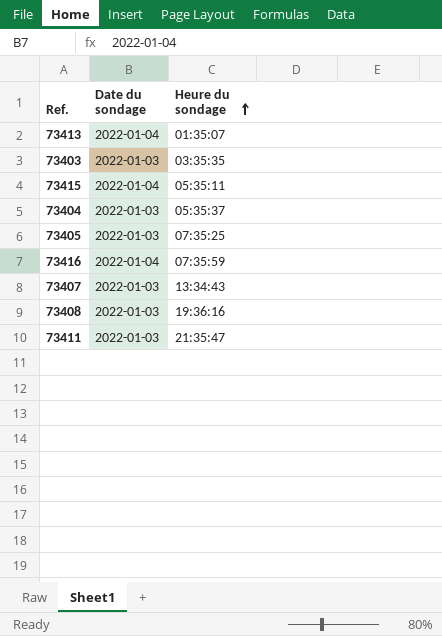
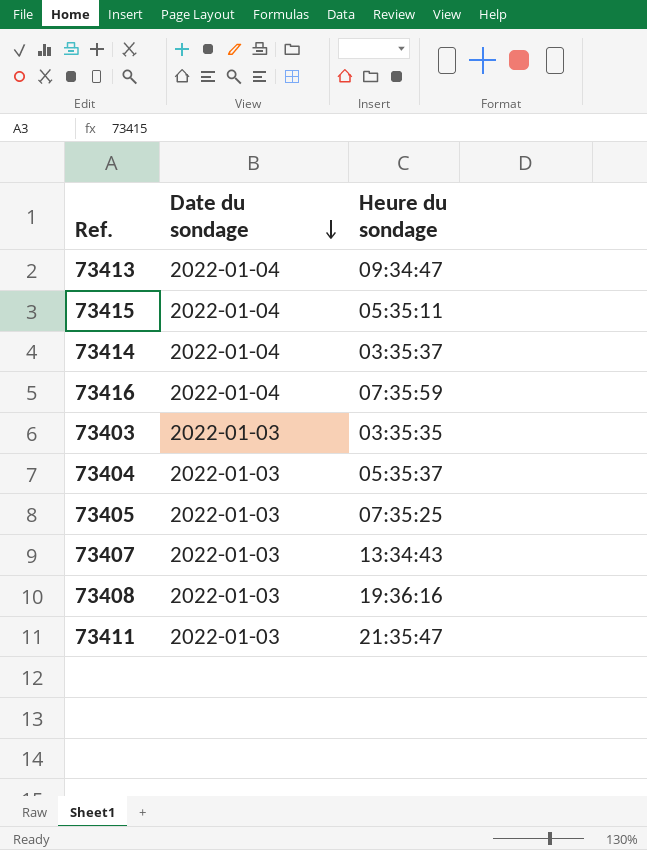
row order: Heure du sondage ascending -> Date du sondage descending
73413 | Heure du sondage: 01:35:07 -> 09:34:47
row 73414: none -> 2022-01-04 | 03:35:37

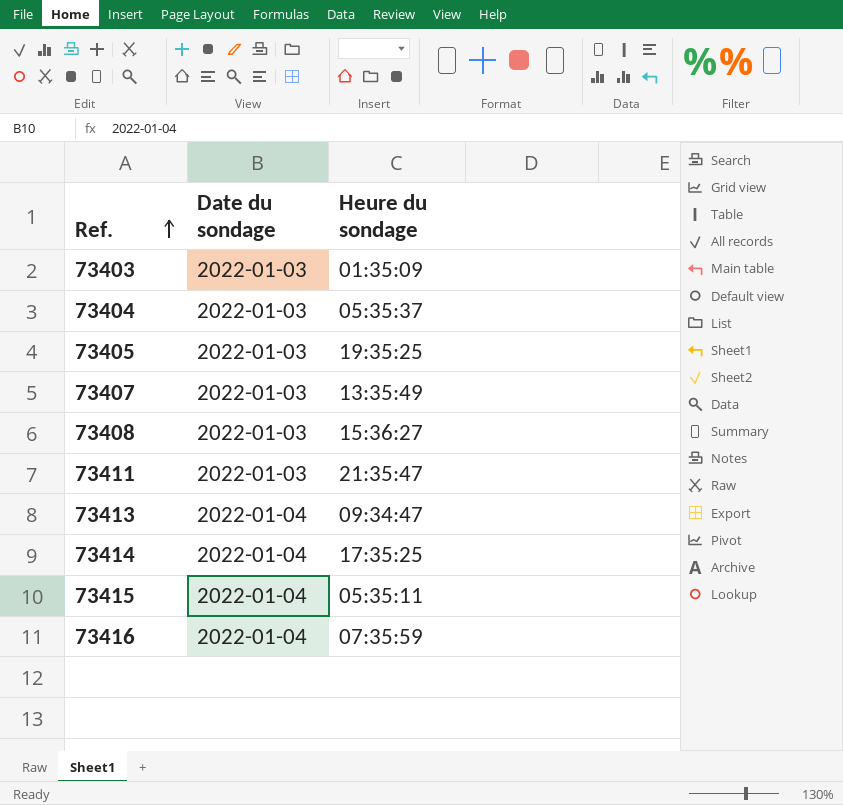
row order: Date du sondage descending -> Ref. ascending
73403 | Heure du sondage: 03:35:35 -> 01:35:09
73405 | Heure du sondage: 07:35:25 -> 19:35:25
73407 | Heure du sondage: 13:34:43 -> 13:35:49
73408 | Heure du sondage: 19:36:16 -> 15:36:27
73414 | Heure du sondage: 03:35:37 -> 17:35:25

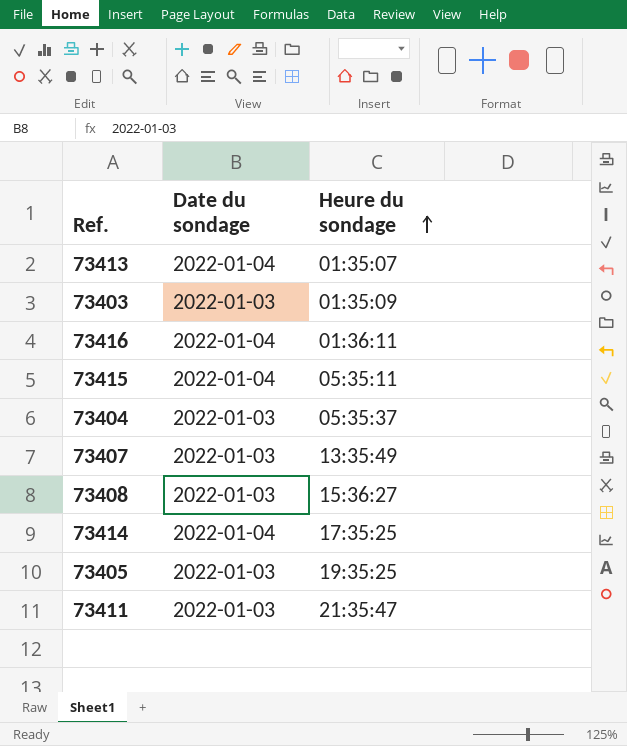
row order: Ref. ascending -> Heure du sondage ascending
73413 | Heure du sondage: 09:34:47 -> 01:35:07
73416 | Heure du sondage: 07:35:59 -> 01:36:11

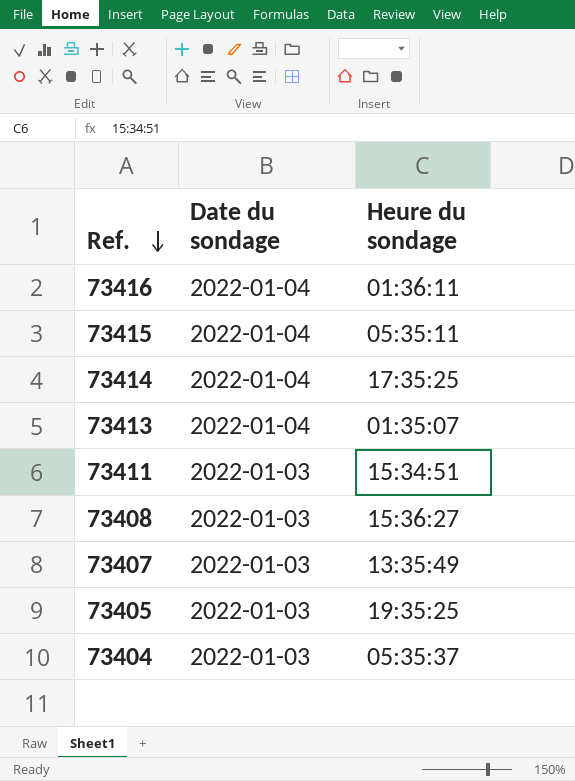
row order: Heure du sondage ascending -> Ref. descending
row 73403: 2022-01-03 | 01:35:09 -> none
73411 | Heure du sondage: 21:35:47 -> 15:34:51

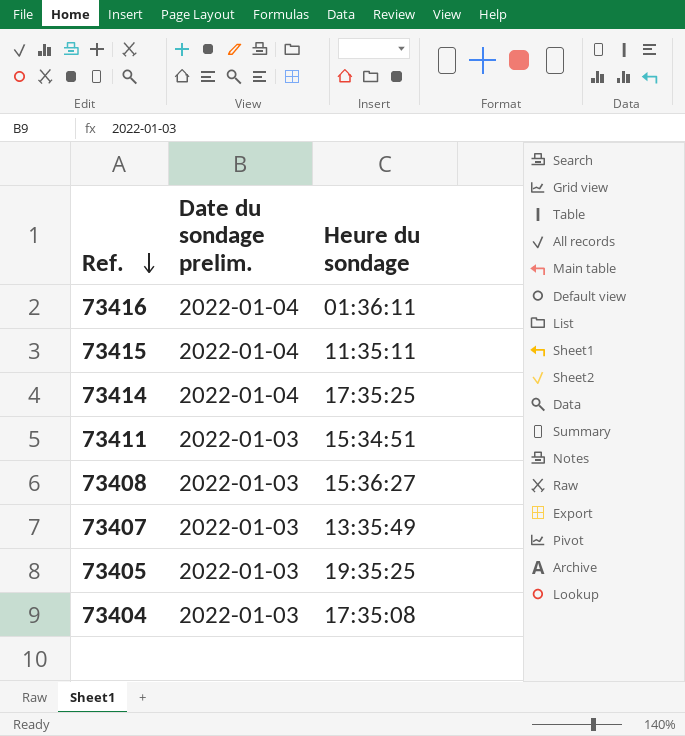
column name: Date du sondage -> Date du sondage prelim.
row 73413: 2022-01-04 | 01:35:07 -> none
73415 | Heure du sondage: 05:35:11 -> 11:35:11
73404 | Heure du sondage: 05:35:37 -> 17:35:08

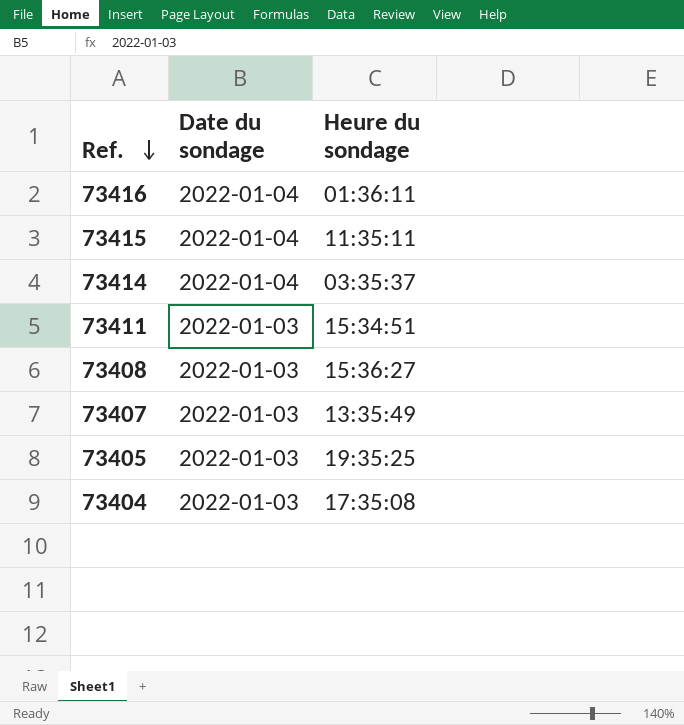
column name: Date du sondage prelim. -> Date du sondage
73414 | Heure du sondage: 17:35:25 -> 03:35:37

